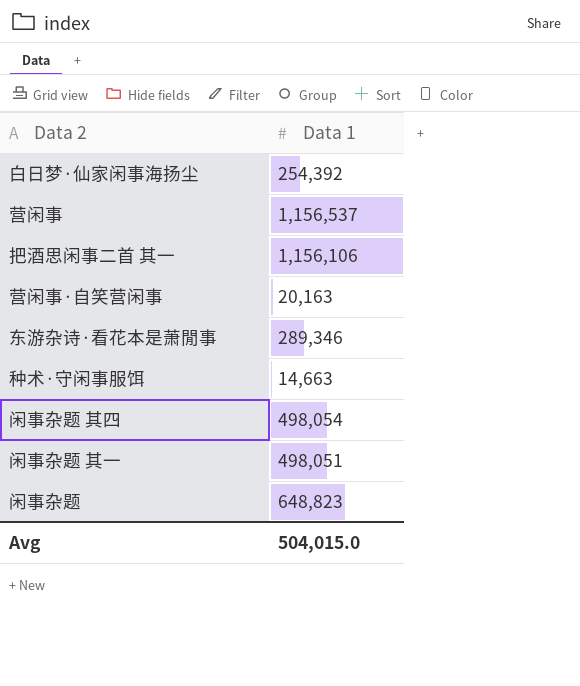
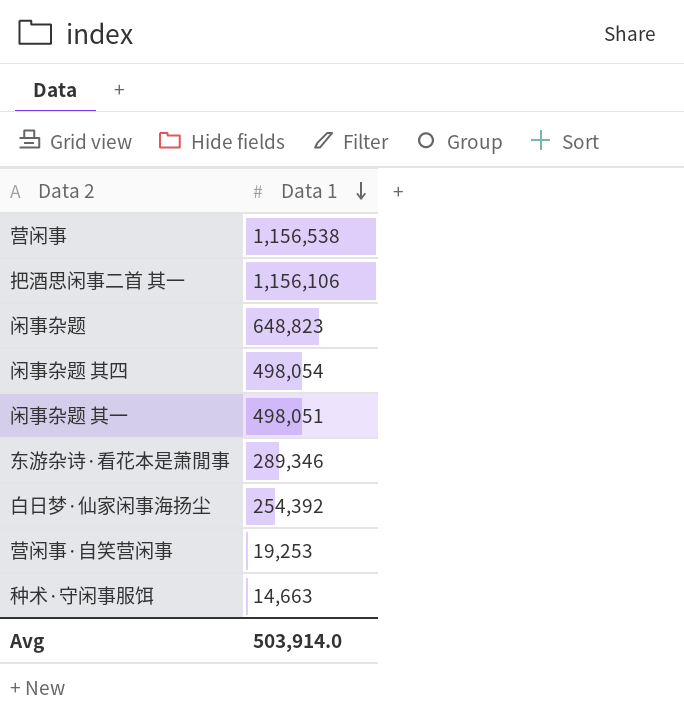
row order: none -> Data 1 descending
营闲事 | Data 1: 1,156,537 -> 1,156,538
营闲事·自笑营闲事 | Data 1: 20,163 -> 19,253
Avg | Data 1: 504,015.0 -> 503,914.0

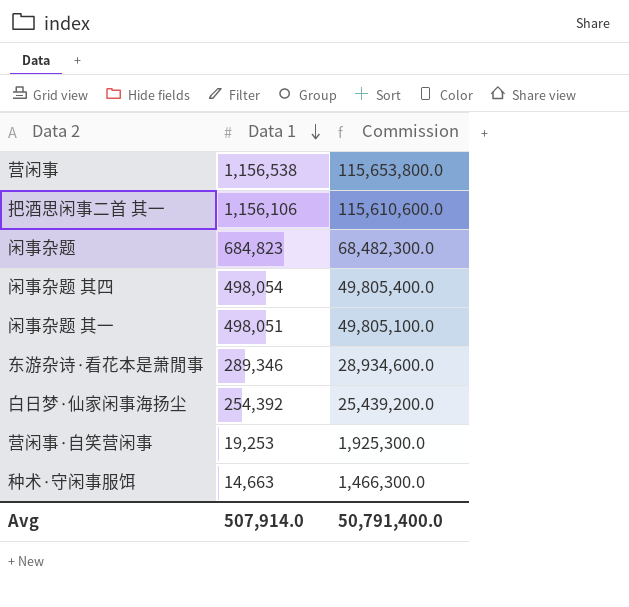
column Commission | formula: none -> [Data 1] * 100
闲事杂题 | Data 1: 648,823 -> 684,823
Avg | Data 1: 503,914.0 -> 507,914.0

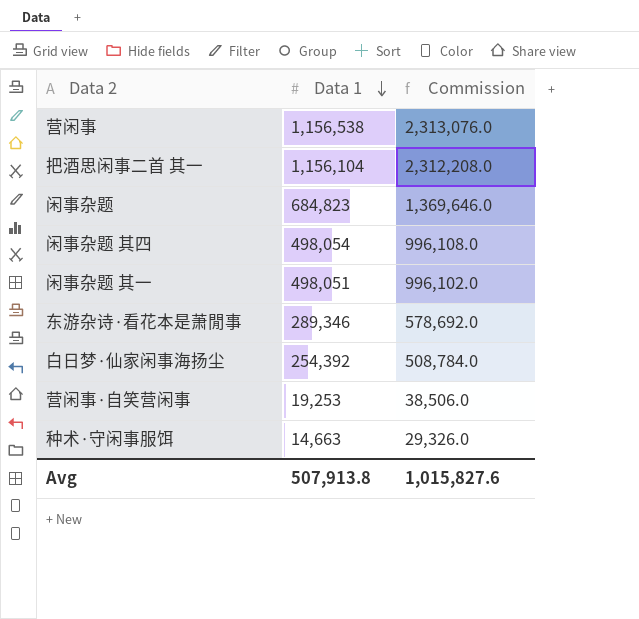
column Commission | formula: [Data 1] * 100 -> [Data 1] * 2
把酒思闲事二首 其一 | Data 1: 1,156,106 -> 1,156,104
Avg | Data 1: 507,914.0 -> 507,913.8
Avg | Commission: 50,791,400.0 -> 1,015,827.6

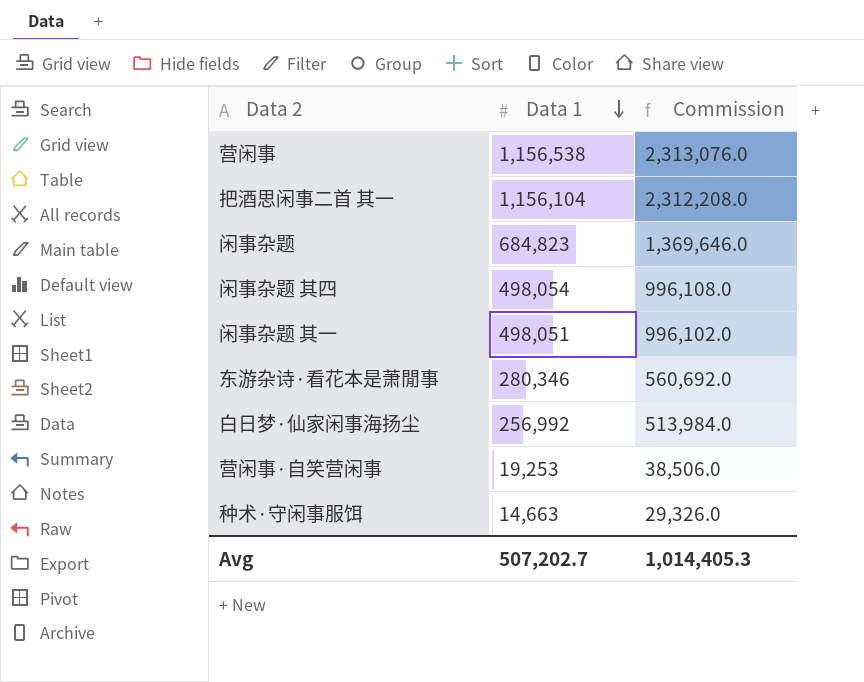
东游杂诗·看花本是萧閒事 | Data 1: 289,346 -> 280,346
东游杂诗·看花本是萧閒事 | Commission: 578,692.0 -> 560,692.0
白日梦·仙家闲事海扬尘 | Data 1: 254,392 -> 256,992
白日梦·仙家闲事海扬尘 | Commission: 508,784.0 -> 513,984.0
Avg | Data 1: 507,913.8 -> 507,202.7
Avg | Commission: 1,015,827.6 -> 1,014,405.3

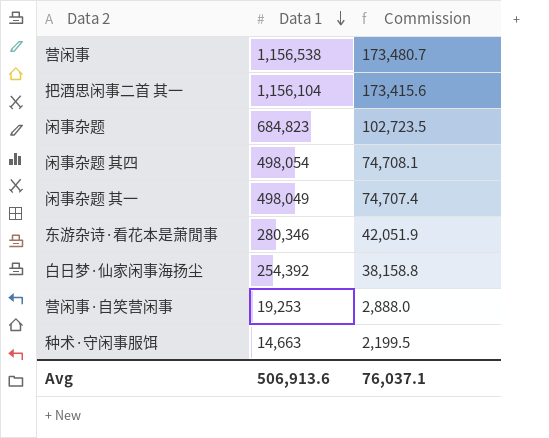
column Commission | formula: [Data 1] * 2 -> [Data 1] * 0.15
闲事杂题 其一 | Data 1: 498,051 -> 498,049
白日梦·仙家闲事海扬尘 | Data 1: 256,992 -> 254,392
Avg | Data 1: 507,202.7 -> 506,913.6
Avg | Commission: 1,014,405.3 -> 76,037.1

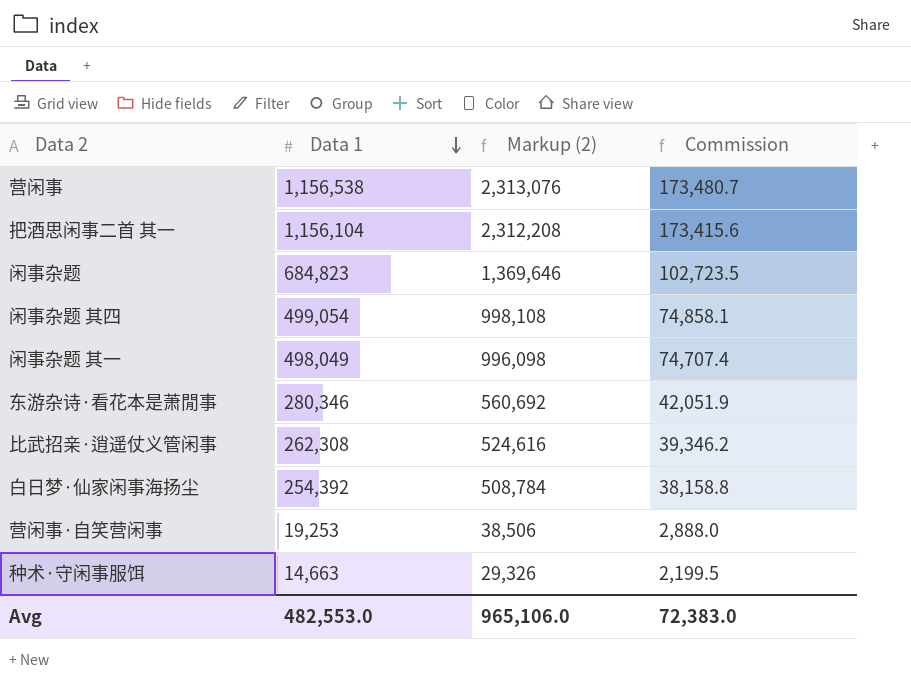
column Markup (2) | formula: none -> [Data 1] * 2
闲事杂题 其四 | Data 1: 498,054 -> 499,054
闲事杂题 其四 | Commission: 74,708.1 -> 74,858.1
row 比武招亲·逍遥仗义管闲事: none -> 262,308 | 524,616 | 39,346.2
Avg | Data 1: 506,913.6 -> 482,553.0
Avg | Commission: 76,037.1 -> 72,383.0

